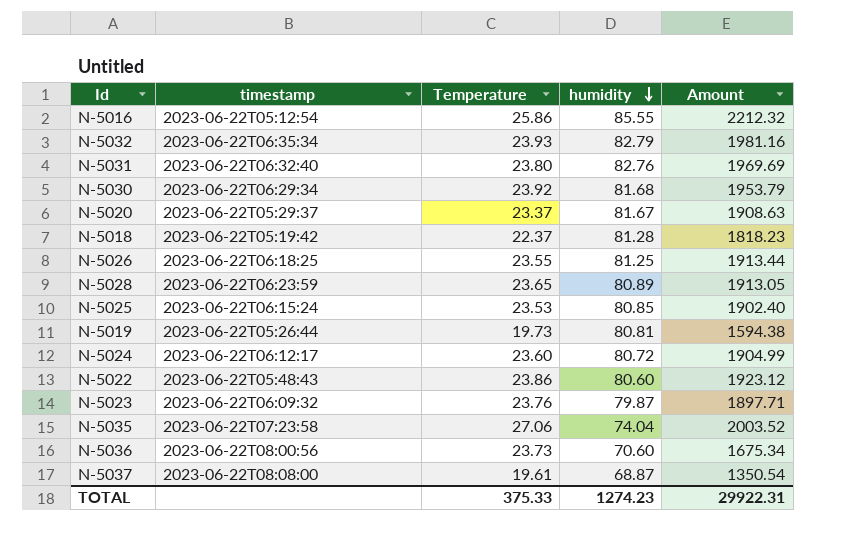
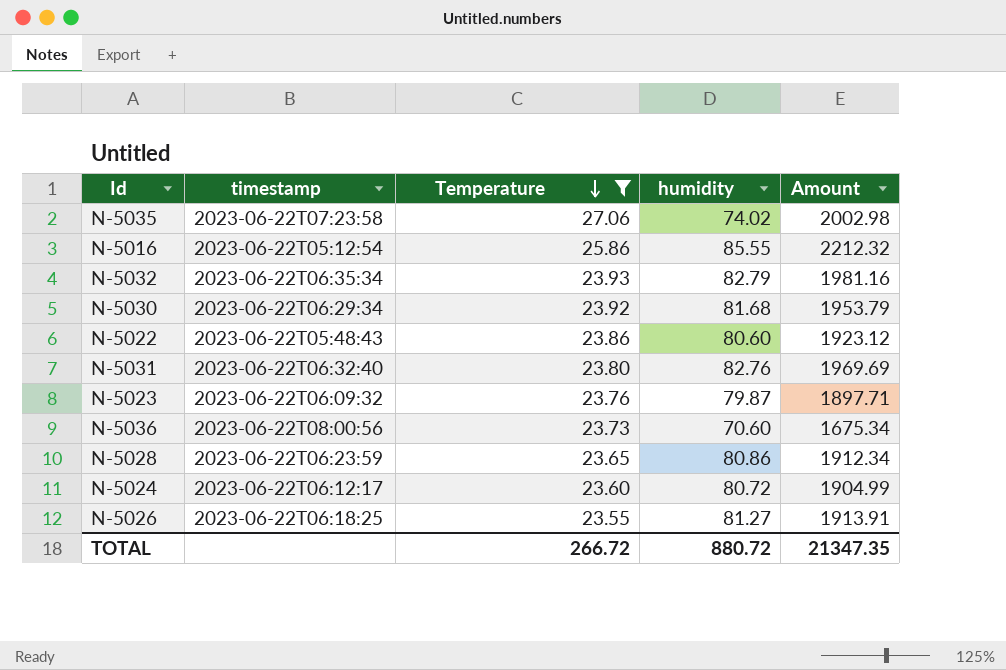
filter: none -> Temperature >= 23.55
row order: humidity descending -> Temperature descending
N-5035 | humidity: 74.04 -> 74.02
N-5035 | Amount: 2003.52 -> 2002.98
N-5028 | humidity: 80.89 -> 80.86
N-5028 | Amount: 1913.05 -> 1912.34
N-5026 | humidity: 81.25 -> 81.27
N-5026 | Amount: 1913.44 -> 1913.91
TOTAL | Temperature: 375.33 -> 266.72
TOTAL | humidity: 1274.23 -> 880.72
TOTAL | Amount: 29922.31 -> 21347.35

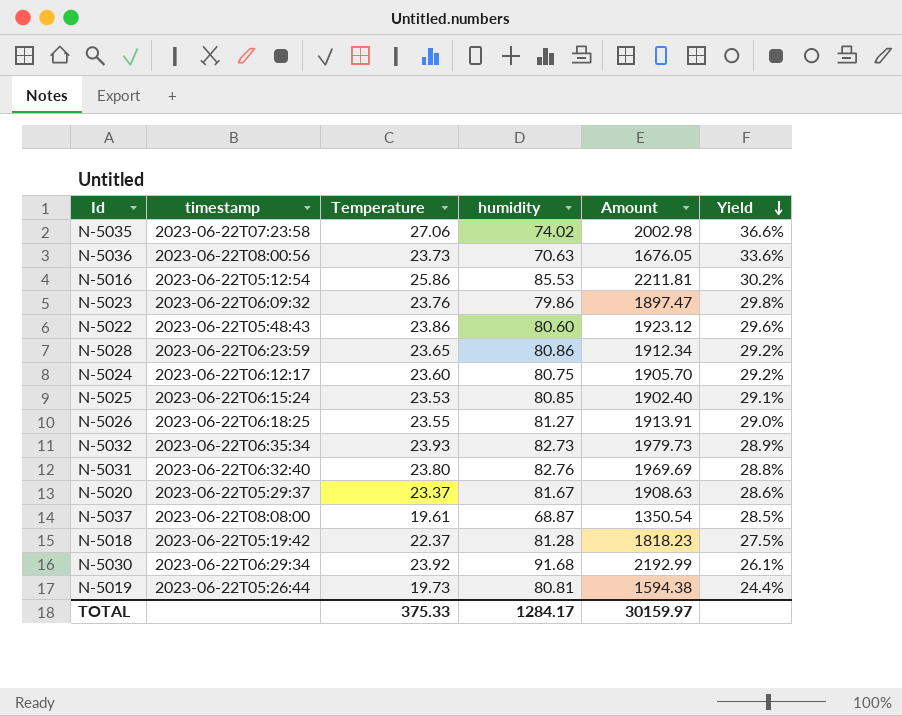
filter: Temperature >= 23.55 -> none
row order: Temperature descending -> Yield descending
column Yield | formula: none -> [Temperature] / [humidity]
N-5036 | humidity: 70.60 -> 70.63
N-5036 | Amount: 1675.34 -> 1676.05
N-5016 | humidity: 85.55 -> 85.53
N-5016 | Amount: 2212.32 -> 2211.81
N-5023 | humidity: 79.87 -> 79.86
N-5023 | Amount: 1897.71 -> 1897.47
N-5024 | humidity: 80.72 -> 80.75
N-5024 | Amount: 1904.99 -> 1905.70
N-5032 | humidity: 82.79 -> 82.73
N-5032 | Amount: 1981.16 -> 1979.73
N-5030 | humidity: 81.68 -> 91.68
N-5030 | Amount: 1953.79 -> 2192.99
TOTAL | Temperature: 266.72 -> 375.33
TOTAL | humidity: 880.72 -> 1284.17
TOTAL | Amount: 21347.35 -> 30159.97

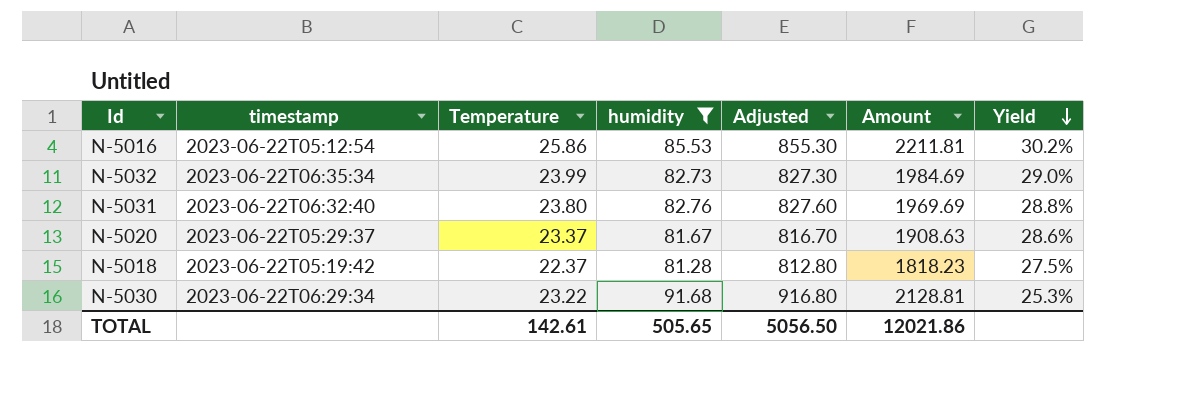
filter: none -> humidity >= 81.28
column Adjusted | formula: none -> [humidity] * 10
N-5032 | Temperature: 23.93 -> 23.99
N-5032 | Amount: 1979.73 -> 1984.69
N-5032 | Yield: 28.9% -> 29.0%
N-5030 | Temperature: 23.92 -> 23.22
N-5030 | Amount: 2192.99 -> 2128.81
N-5030 | Yield: 26.1% -> 25.3%
TOTAL | Temperature: 375.33 -> 142.61
TOTAL | humidity: 1284.17 -> 505.65
TOTAL | Amount: 30159.97 -> 12021.86

